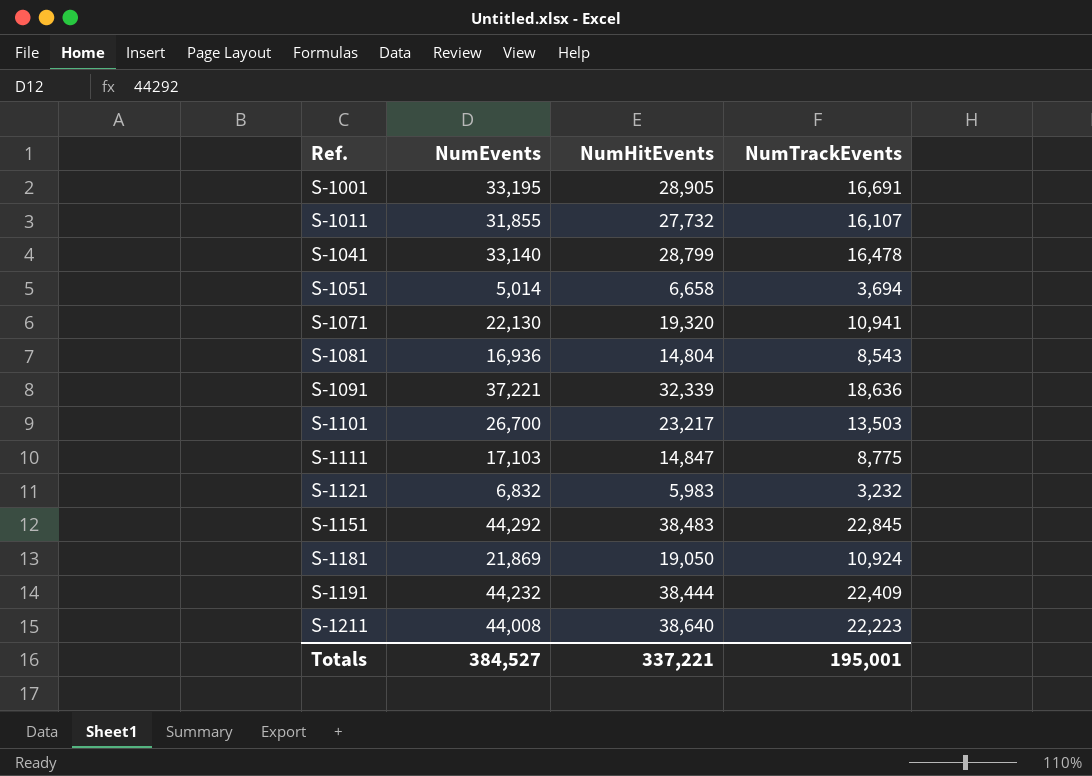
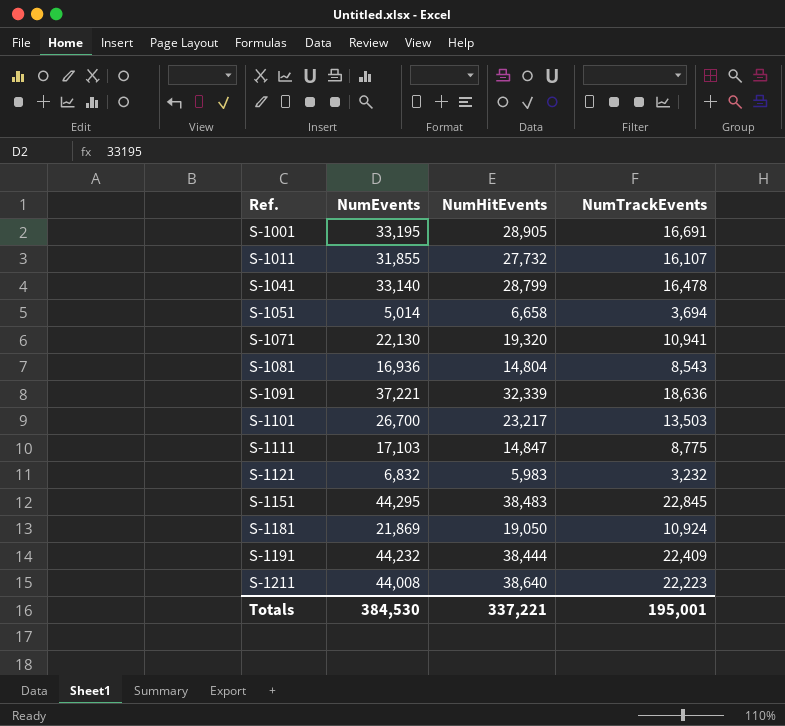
S-1151 | NumEvents: 44,292 -> 44,295
Totals | NumEvents: 384,527 -> 384,530

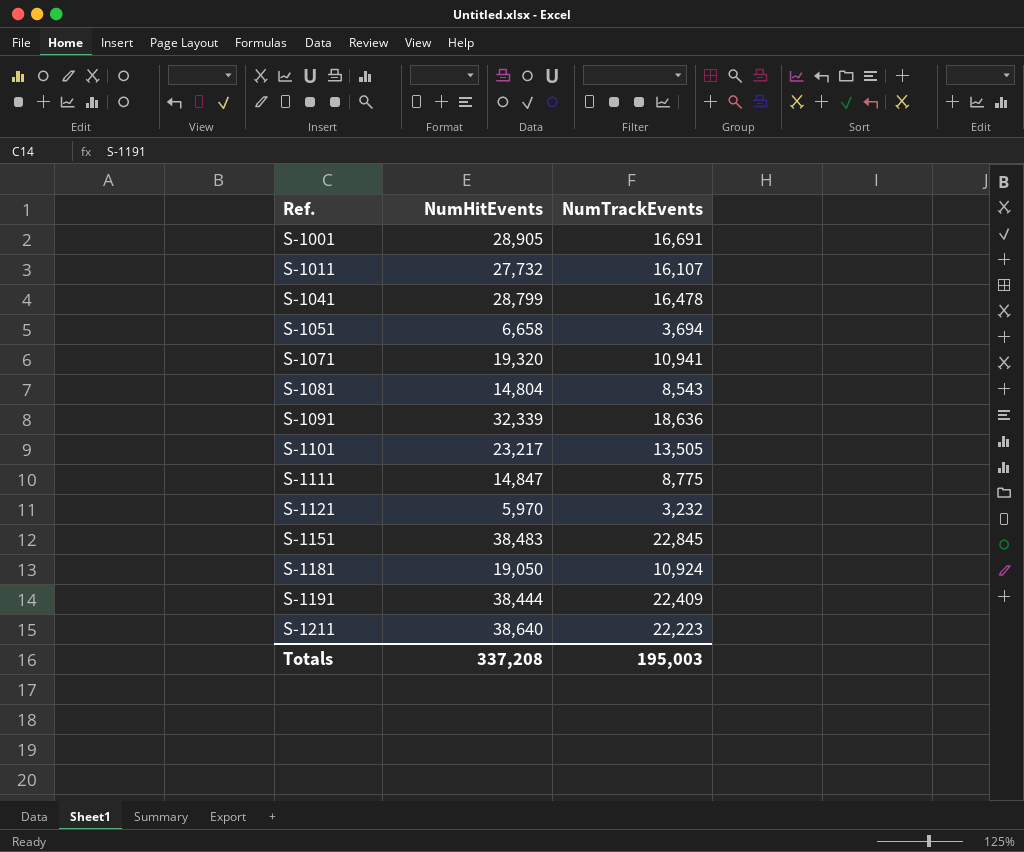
column NumEvents | position: 2 -> none
S-1101 | NumTrackEvents: 13,503 -> 13,505
S-1121 | NumHitEvents: 5,983 -> 5,970
Totals | NumHitEvents: 337,221 -> 337,208
Totals | NumTrackEvents: 195,001 -> 195,003

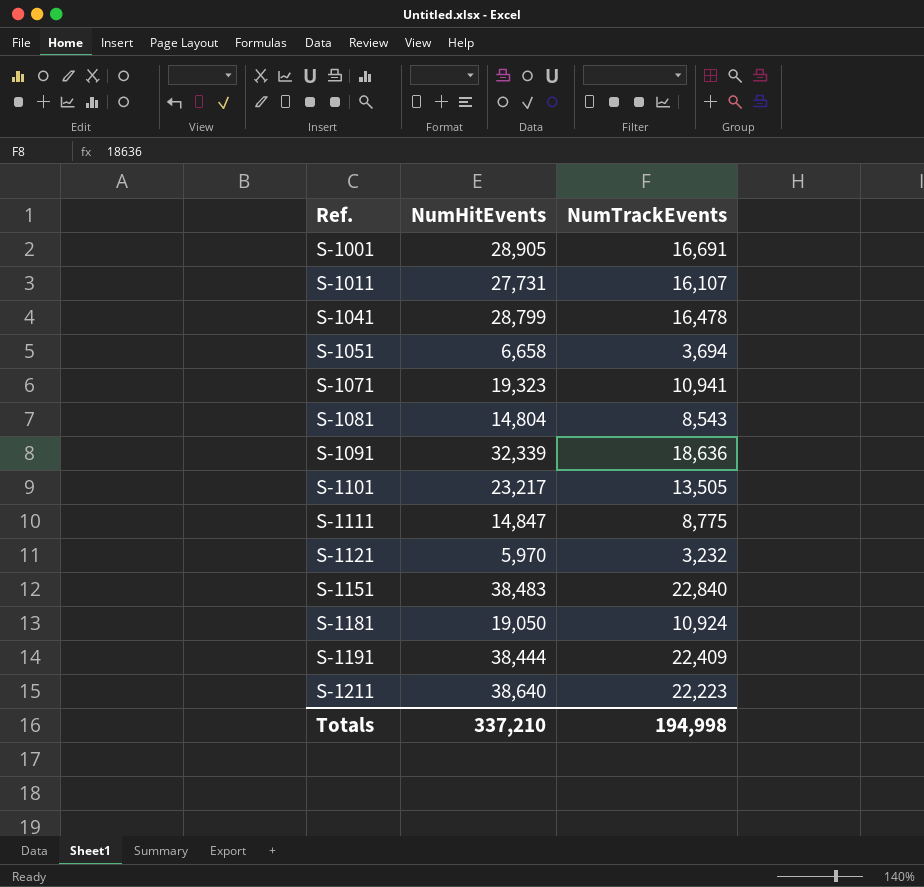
S-1011 | NumHitEvents: 27,732 -> 27,731
S-1071 | NumHitEvents: 19,320 -> 19,323
S-1151 | NumTrackEvents: 22,845 -> 22,840
Totals | NumHitEvents: 337,208 -> 337,210
Totals | NumTrackEvents: 195,003 -> 194,998

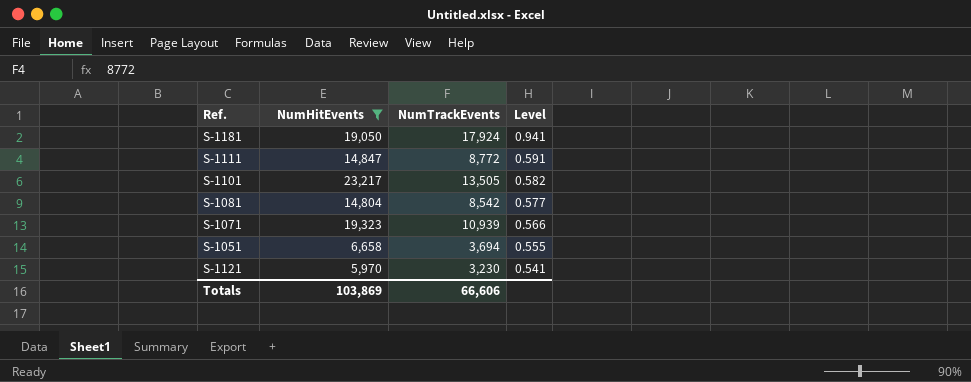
filter: none -> NumHitEvents <= 23,217
row order: Ref. ascending -> Level descending
column Level | formula: none -> [NumTrackEvents] / [NumHitEvents]
S-1181 | NumTrackEvents: 10,924 -> 17,924
S-1111 | NumTrackEvents: 8,775 -> 8,772
S-1081 | NumTrackEvents: 8,543 -> 8,542
S-1071 | NumTrackEvents: 10,941 -> 10,939
S-1121 | NumTrackEvents: 3,232 -> 3,230
Totals | NumHitEvents: 337,210 -> 103,869
Totals | NumTrackEvents: 194,998 -> 66,606

